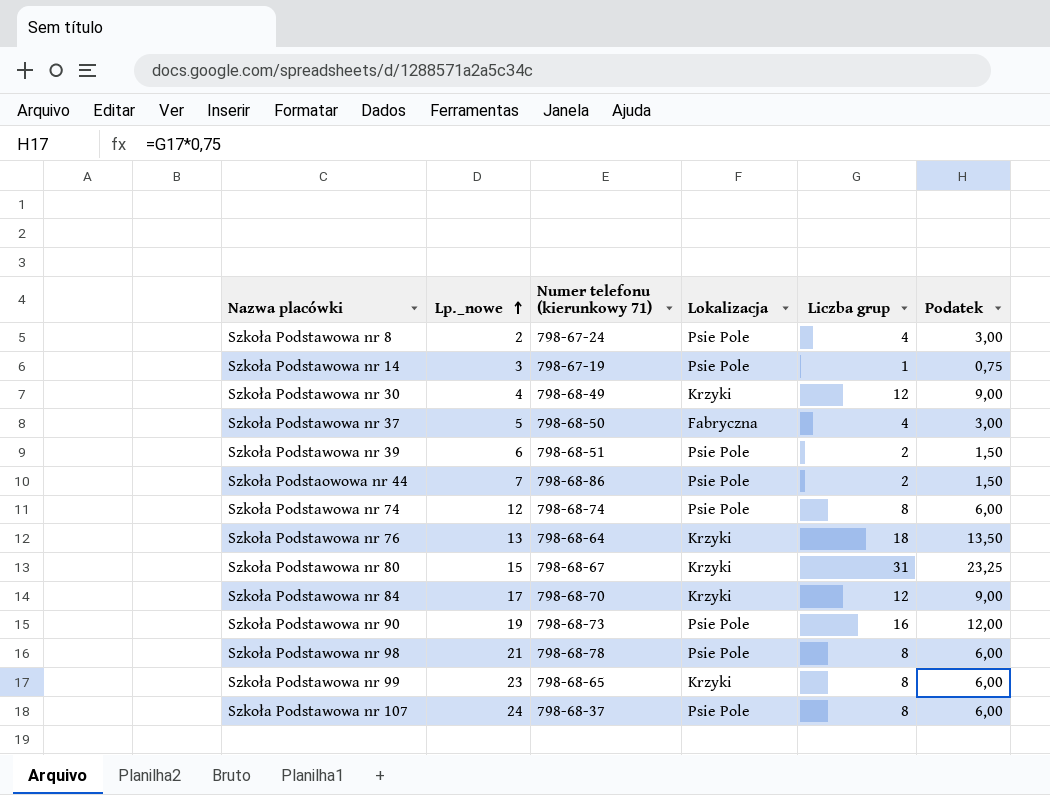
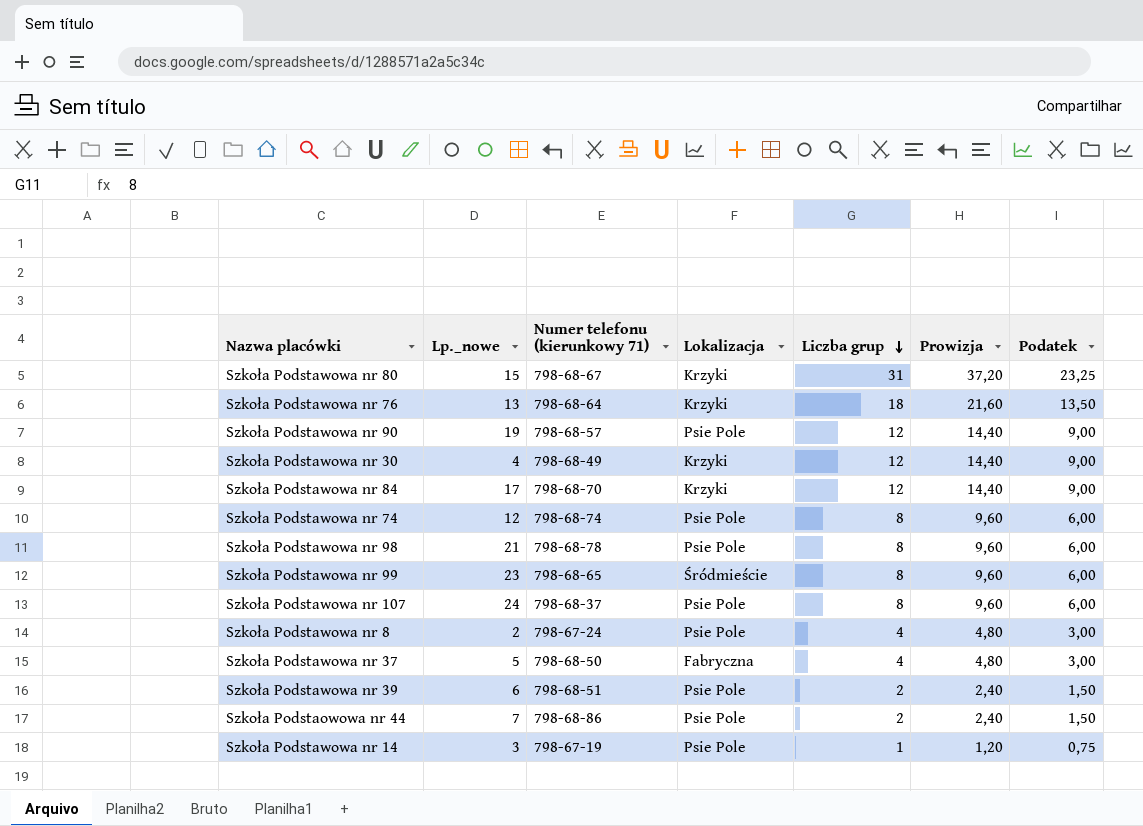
row order: Lp._nowe ascending -> Liczba grup descending
column Prowizja | formula: none -> [Liczba grup] * 1,2
Szkoła Podstawowa nr 90 | Numer telefonu (kierunkowy 71): 798-68-73 -> 798-68-57
Szkoła Podstawowa nr 90 | Liczba grup: 16 -> 12
Szkoła Podstawowa nr 90 | Podatek: 12,00 -> 9,00
Szkoła Podstawowa nr 99 | Lokalizacja: Krzyki -> Śródmieście

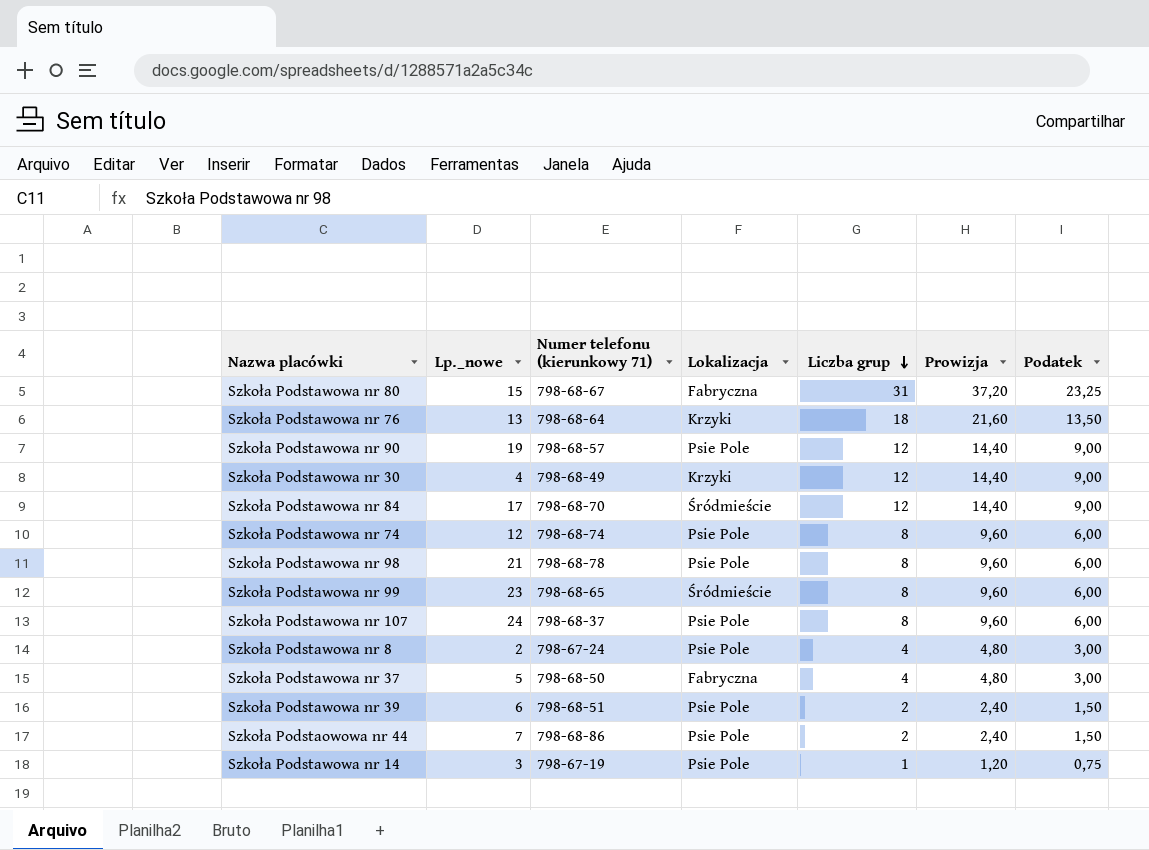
Szkoła Podstawowa nr 80 | Lokalizacja: Krzyki -> Fabryczna
Szkoła Podstawowa nr 84 | Lokalizacja: Krzyki -> Śródmieście

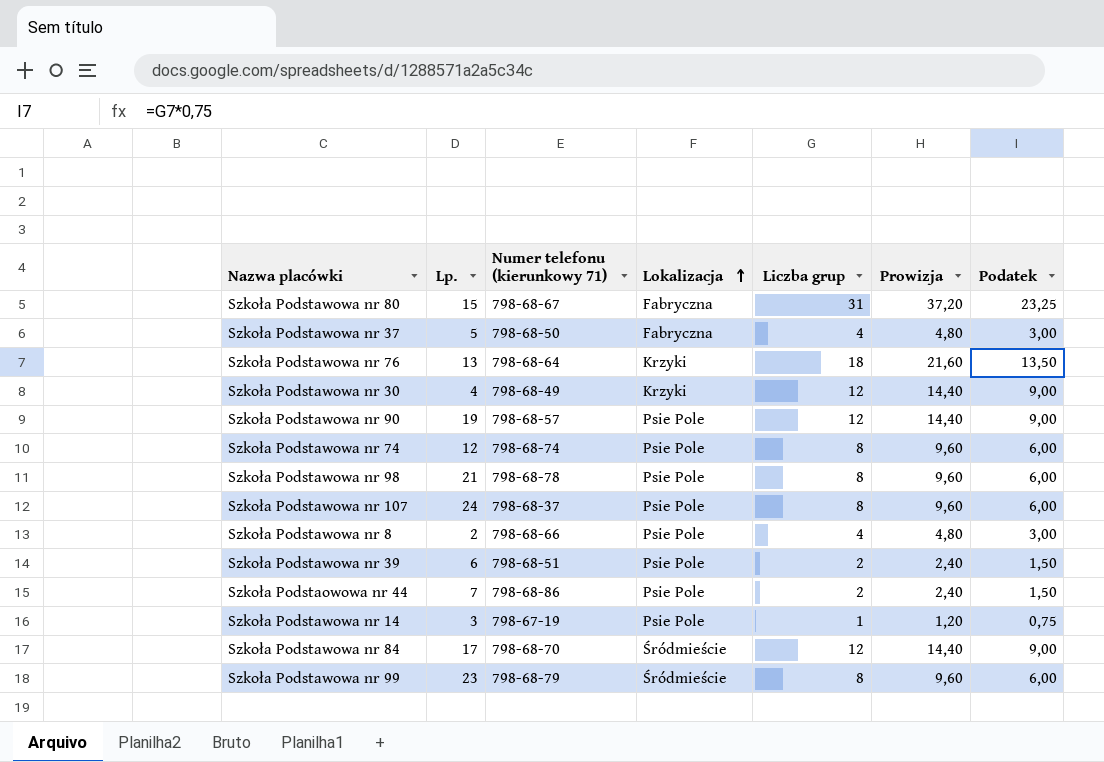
row order: Liczba grup descending -> Lokalizacja ascending
column name: Lp._nowe -> Lp.
Szkoła Podstawowa nr 8 | Numer telefonu (kierunkowy 71): 798-67-24 -> 798-68-66
Szkoła Podstawowa nr 99 | Numer telefonu (kierunkowy 71): 798-68-65 -> 798-68-79

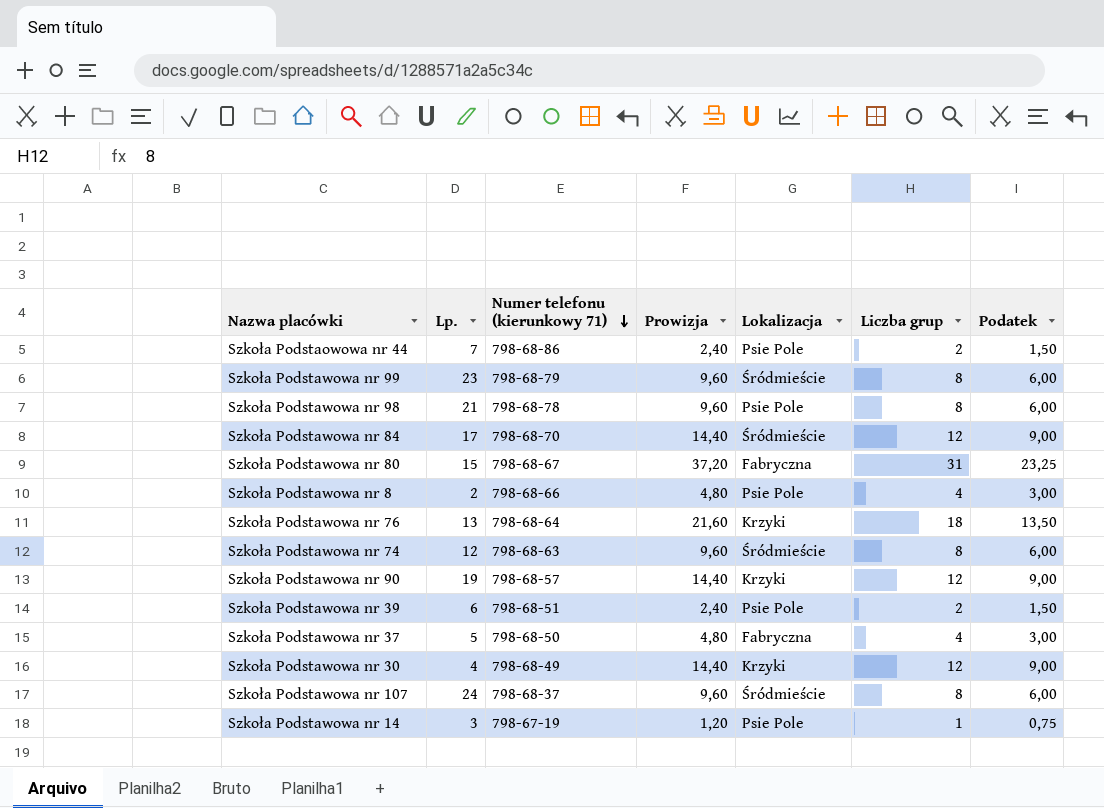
row order: Lokalizacja ascending -> Numer telefonu (kierunkowy 71) descending
column Prowizja | position: 6 -> 4
Szkoła Podstawowa nr 74 | Numer telefonu (kierunkowy 71): 798-68-74 -> 798-68-63
Szkoła Podstawowa nr 74 | Lokalizacja: Psie Pole -> Śródmieście
Szkoła Podstawowa nr 90 | Lokalizacja: Psie Pole -> Krzyki
Szkoła Podstawowa nr 107 | Lokalizacja: Psie Pole -> Śródmieście

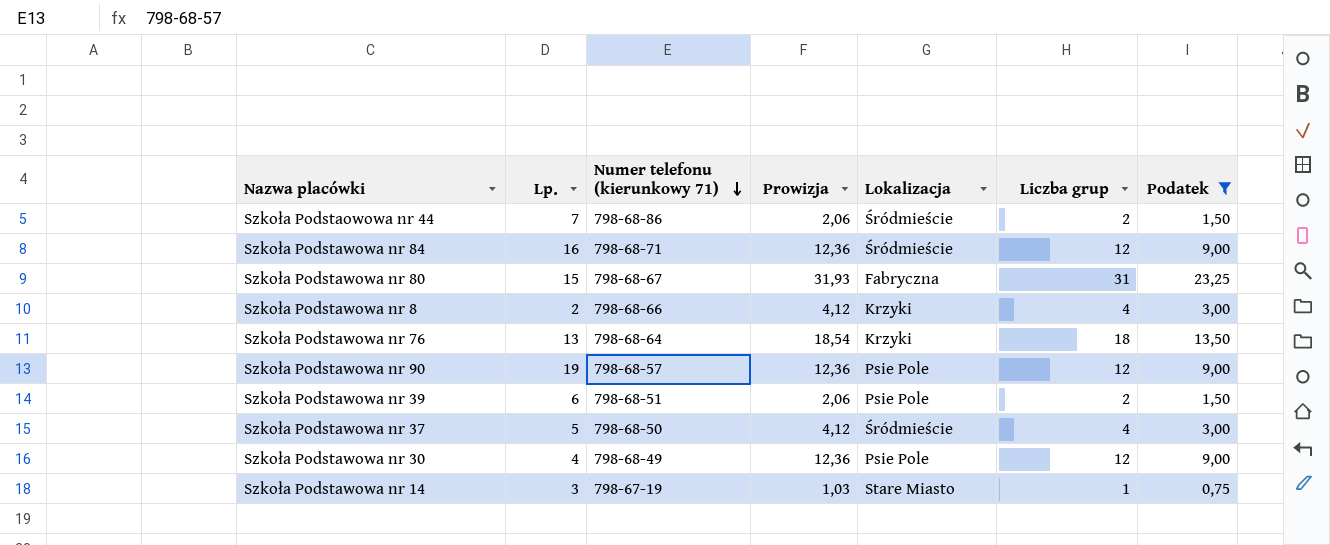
filter: none -> Podatek != 6,00
column Prowizja | formula: [Liczba grup] * 1,2 -> [Liczba grup] * 1,03
Szkoła Podstaowowa nr 44 | Lokalizacja: Psie Pole -> Śródmieście
Szkoła Podstawowa nr 84 | Lp.: 17 -> 16
Szkoła Podstawowa nr 84 | Numer telefonu (kierunkowy 71): 798-68-70 -> 798-68-71
Szkoła Podstawowa nr 8 | Lokalizacja: Psie Pole -> Krzyki
Szkoła Podstawowa nr 90 | Lokalizacja: Krzyki -> Psie Pole
Szkoła Podstawowa nr 37 | Lokalizacja: Fabryczna -> Śródmieście
Szkoła Podstawowa nr 30 | Lokalizacja: Krzyki -> Psie Pole
Szkoła Podstawowa nr 14 | Lokalizacja: Psie Pole -> Stare Miasto

